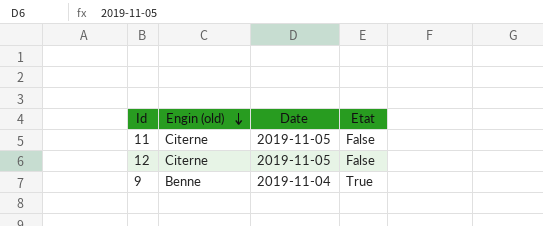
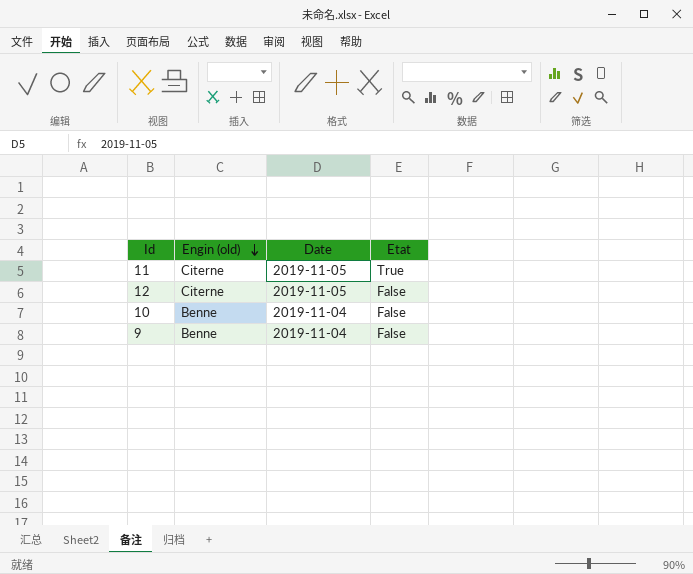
11 | Etat: False -> True
row 10: none -> Benne | 2019-11-04 | False
9 | Etat: True -> False

